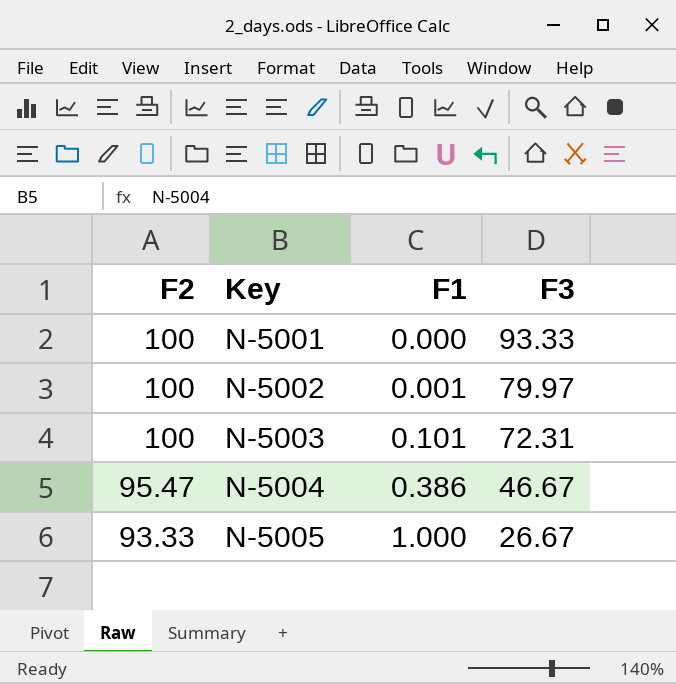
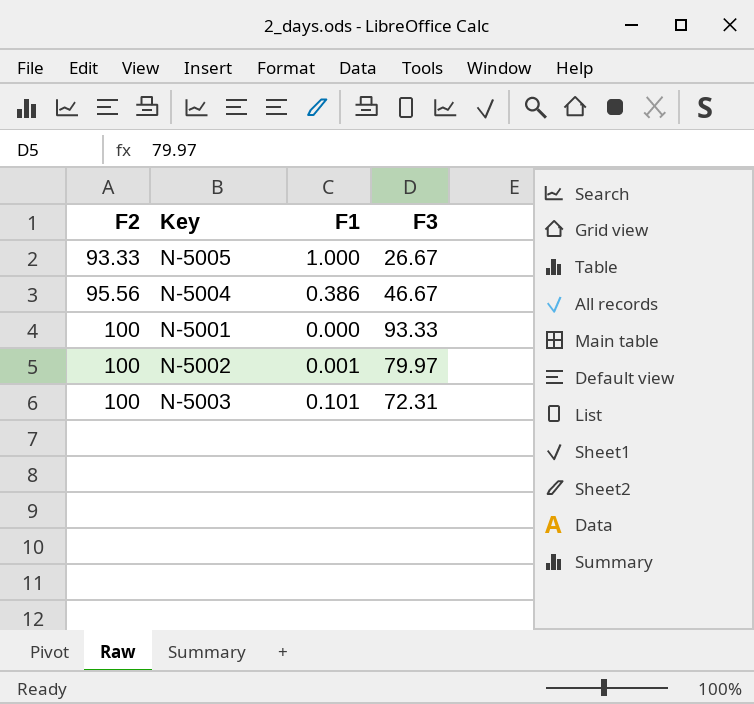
row order: F2 descending -> F2 ascending
N-5004 | F2: 95.47 -> 95.56

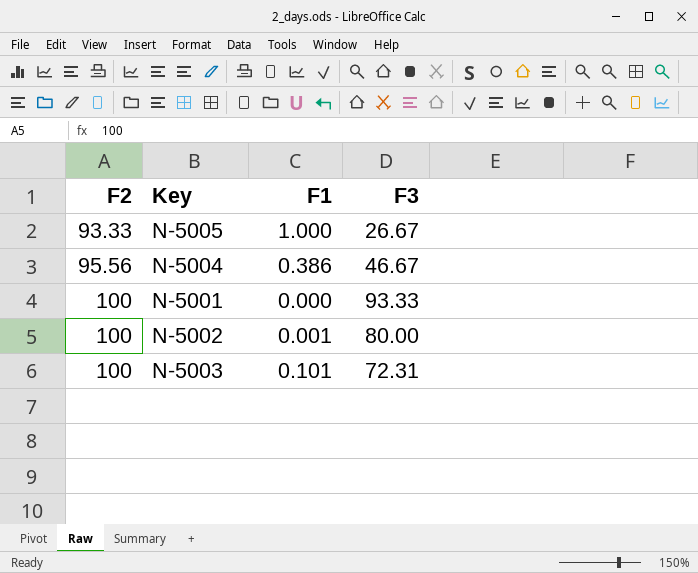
N-5002 | F3: 79.97 -> 80.00

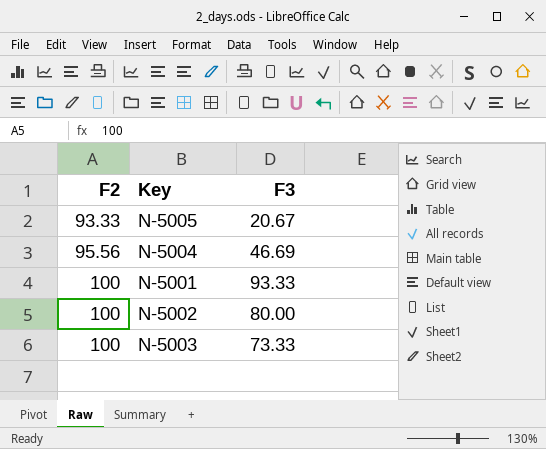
column F1 | position: 3 -> none
N-5005 | F3: 26.67 -> 20.67
N-5004 | F3: 46.67 -> 46.69
N-5003 | F3: 72.31 -> 73.33

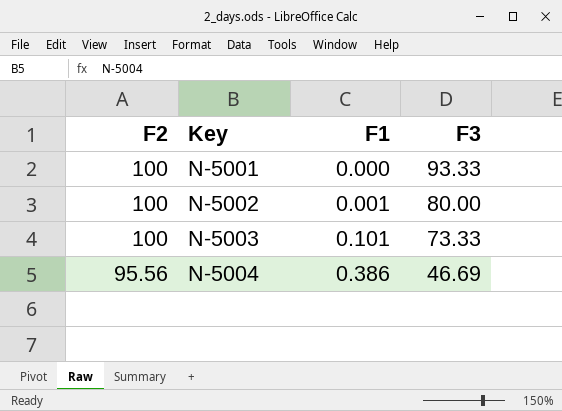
row order: F2 ascending -> F2 descending
column F1 | position: none -> 3
row N-5005: 93.33 | 20.67 -> none

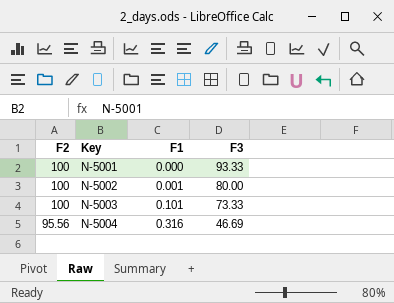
N-5004 | F1: 0.386 -> 0.316

